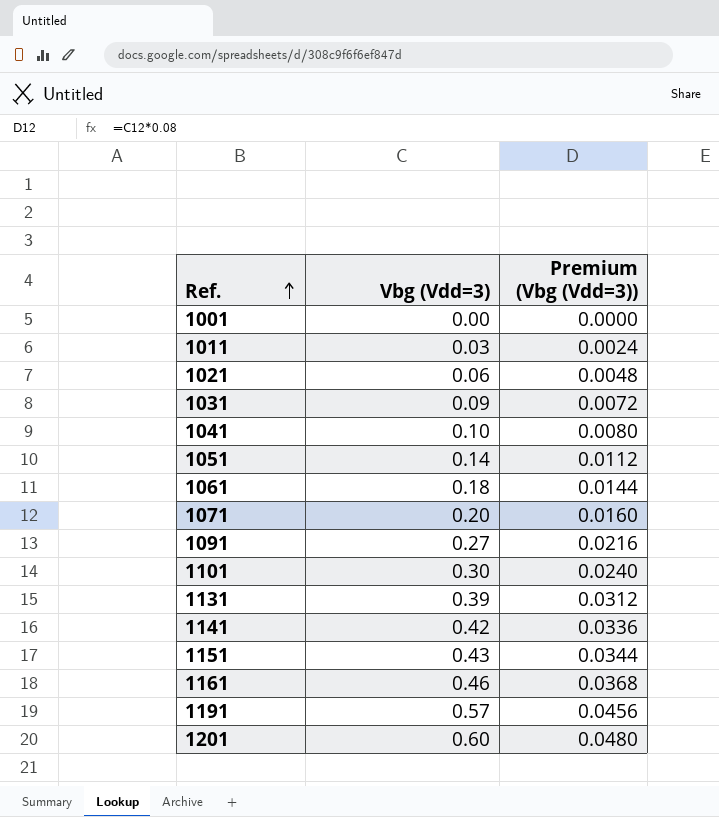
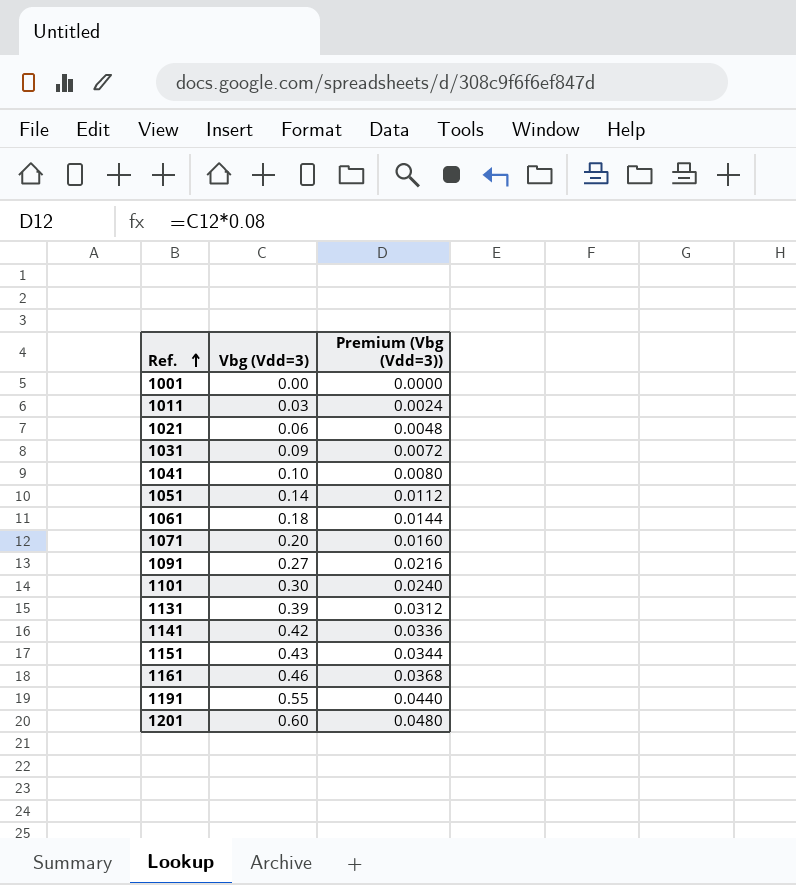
1191 | Vbg (Vdd=3): 0.57 -> 0.55
1191 | Premium (Vbg (Vdd=3)): 0.0456 -> 0.0440

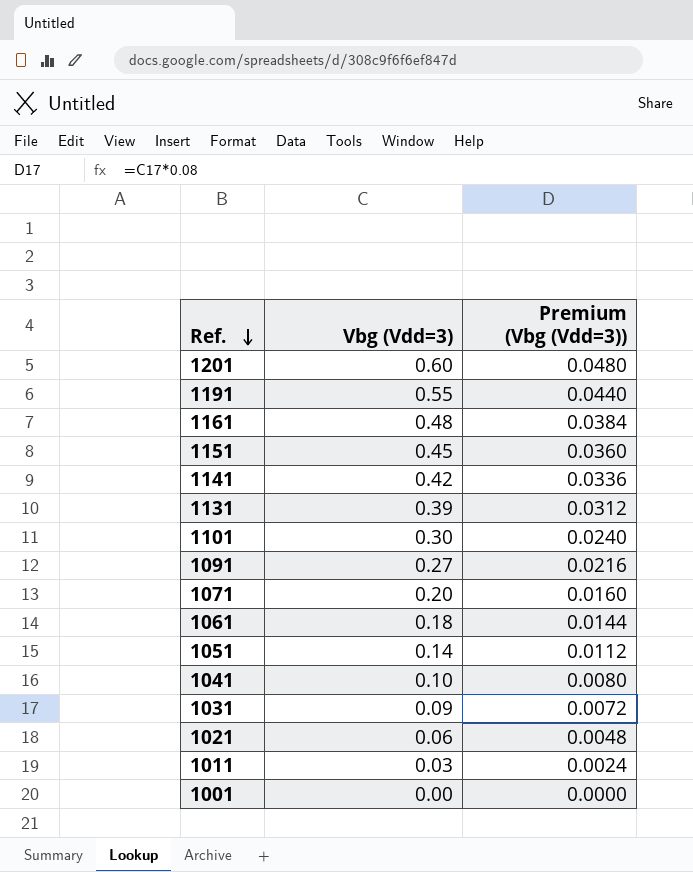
row order: Ref. ascending -> Ref. descending
1161 | Vbg (Vdd=3): 0.46 -> 0.48
1161 | Premium (Vbg (Vdd=3)): 0.0368 -> 0.0384
1151 | Vbg (Vdd=3): 0.43 -> 0.45
1151 | Premium (Vbg (Vdd=3)): 0.0344 -> 0.0360

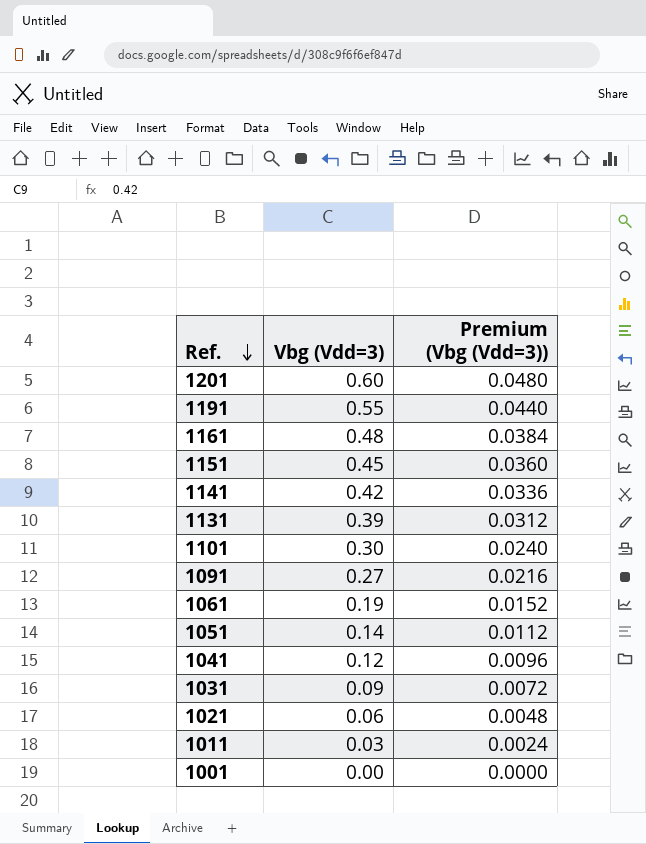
row 1071: 0.20 | 0.0160 -> none
1061 | Vbg (Vdd=3): 0.18 -> 0.19
1061 | Premium (Vbg (Vdd=3)): 0.0144 -> 0.0152
1041 | Vbg (Vdd=3): 0.10 -> 0.12
1041 | Premium (Vbg (Vdd=3)): 0.0080 -> 0.0096

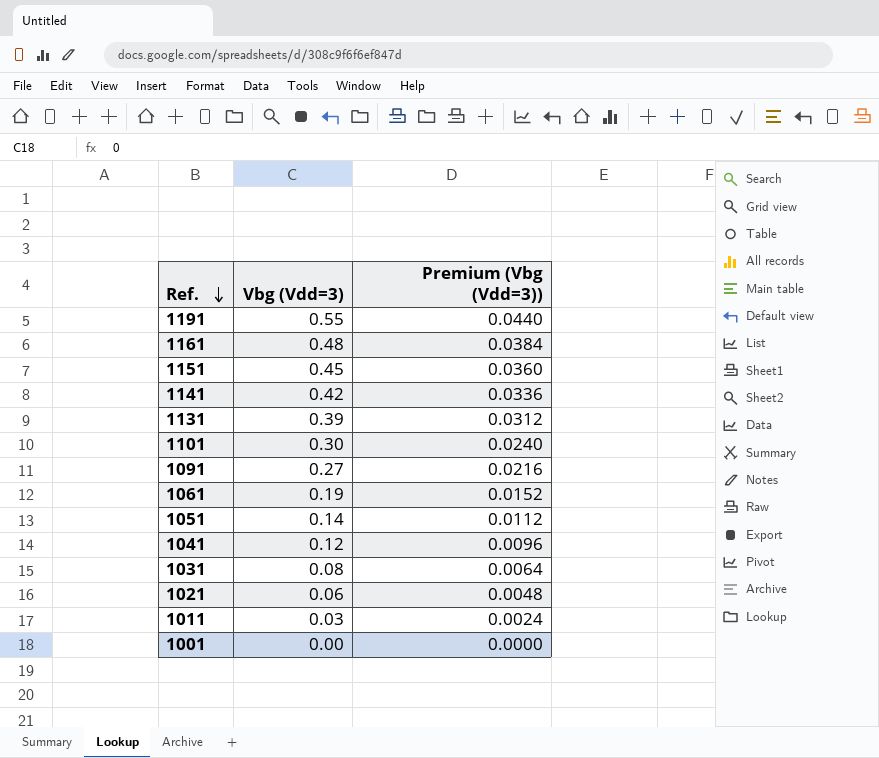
row 1201: 0.60 | 0.0480 -> none
1031 | Vbg (Vdd=3): 0.09 -> 0.08
1031 | Premium (Vbg (Vdd=3)): 0.0072 -> 0.0064

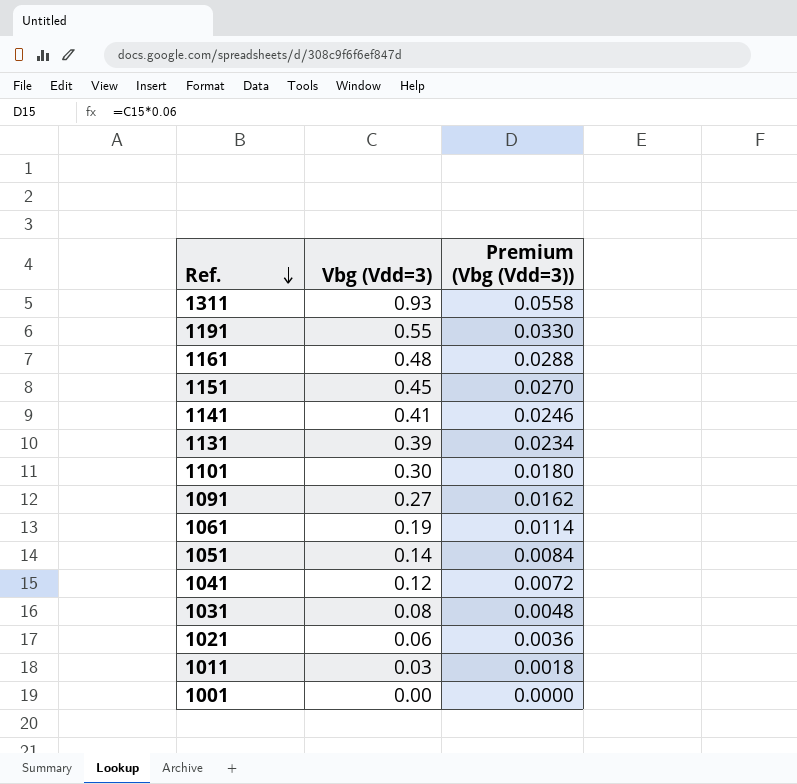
column Premium (Vbg (Vdd=3)) | formula: [Vbg (Vdd=3)] * 0.08 -> [Vbg (Vdd=3)] * 0.06
row 1311: none -> 0.93 | 0.0558
1141 | Vbg (Vdd=3): 0.42 -> 0.41

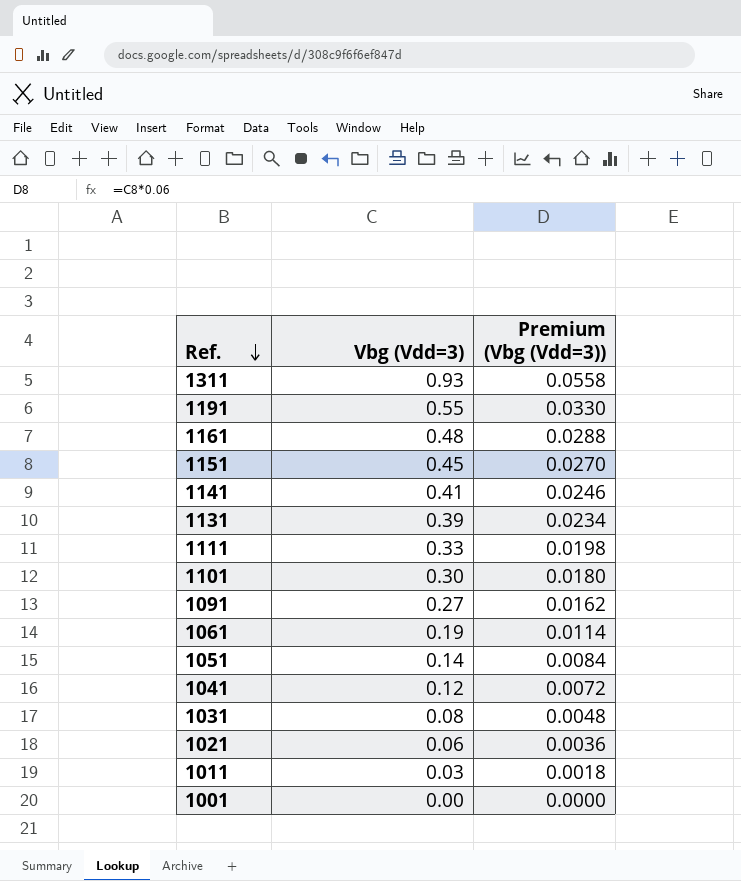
row 1111: none -> 0.33 | 0.0198

